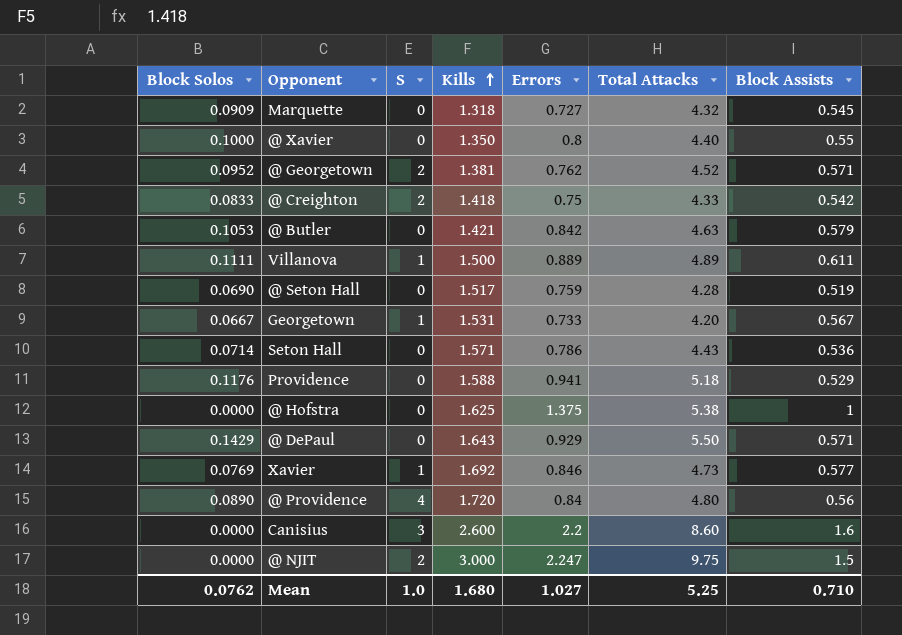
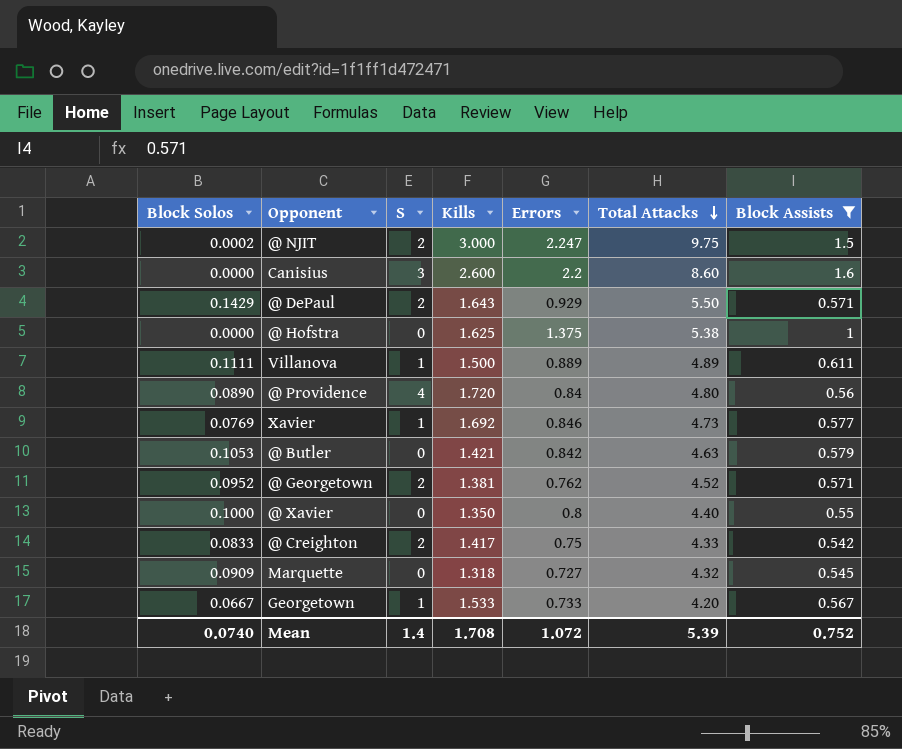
filter: none -> Block Assists >= 0.542
row order: Kills ascending -> Total Attacks descending
@ NJIT | Block Solos: 0.0000 -> 0.0002
@ DePaul | S: 0 -> 2
@ Creighton | Kills: 1.418 -> 1.417
Georgetown | Kills: 1.531 -> 1.533
Mean | Block Solos: 0.0762 -> 0.0740
Mean | S: 1.0 -> 1.4
Mean | Kills: 1.680 -> 1.708
Mean | Errors: 1.027 -> 1.072
Mean | Total Attacks: 5.25 -> 5.39
Mean | Block Assists: 0.710 -> 0.752

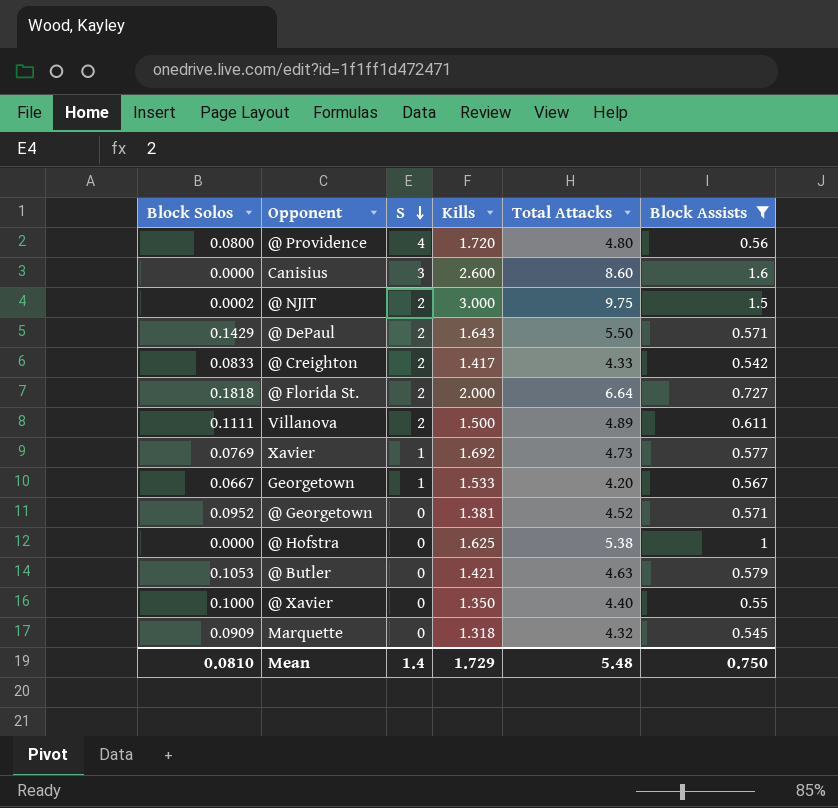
row order: Total Attacks descending -> S descending
column Errors | position: 5 -> none
@ Providence | Block Solos: 0.0890 -> 0.0800
row @ Florida St.: none -> 0.1818 | 2 | 2.000 | 6.64 | 0.727
Villanova | S: 1 -> 2
@ Georgetown | S: 2 -> 0
Mean | Block Solos: 0.0740 -> 0.0810
Mean | Kills: 1.708 -> 1.729
Mean | Total Attacks: 5.39 -> 5.48
Mean | Block Assists: 0.752 -> 0.750

